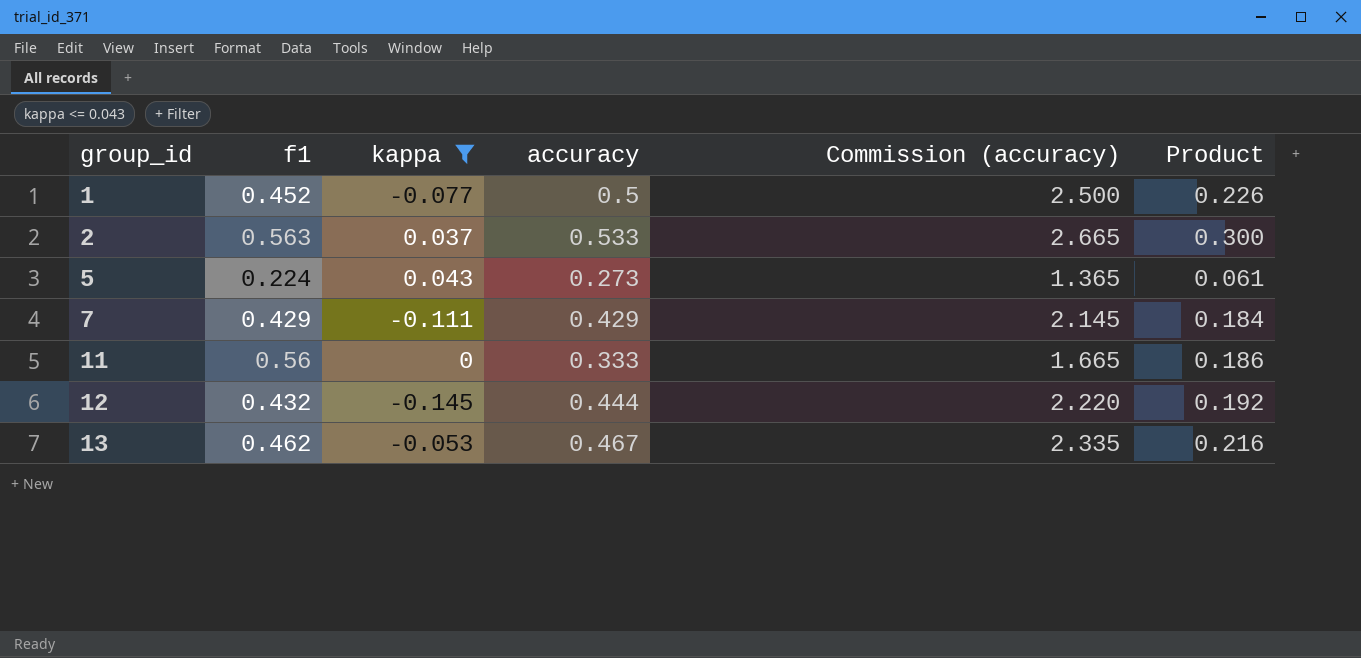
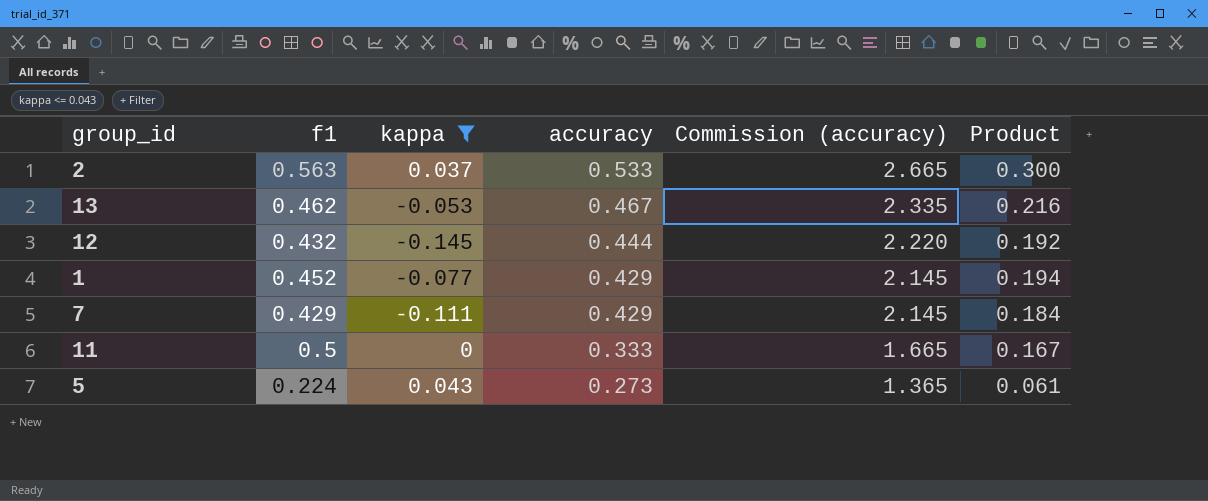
row order: group_id ascending -> accuracy descending
1 | accuracy: 0.5 -> 0.429
1 | Commission (accuracy): 2.500 -> 2.145
1 | Product: 0.226 -> 0.194
11 | f1: 0.56 -> 0.5
11 | Product: 0.186 -> 0.167

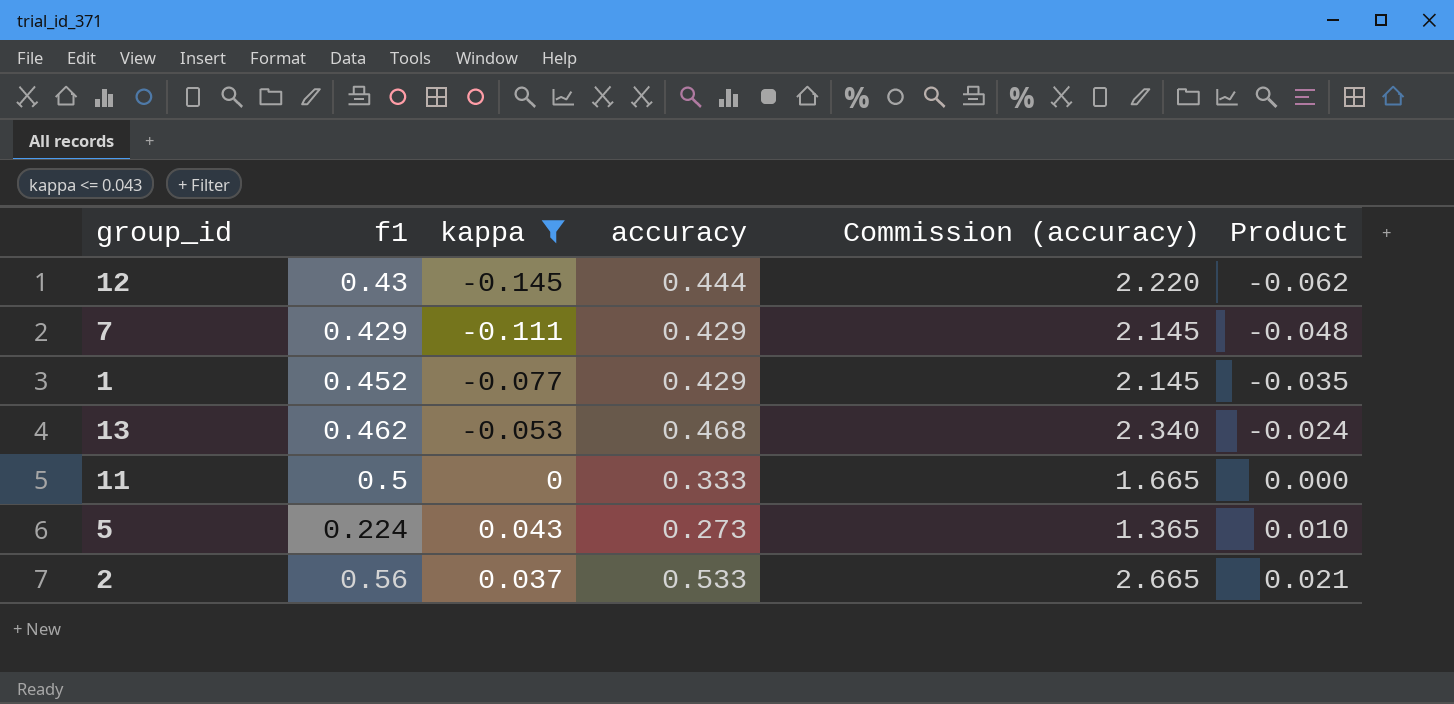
row order: accuracy descending -> Product ascending
column Product | formula: [f1] * [accuracy] -> [f1] * [kappa]
12 | f1: 0.432 -> 0.43
13 | accuracy: 0.467 -> 0.468
13 | Commission (accuracy): 2.335 -> 2.340
2 | f1: 0.563 -> 0.56

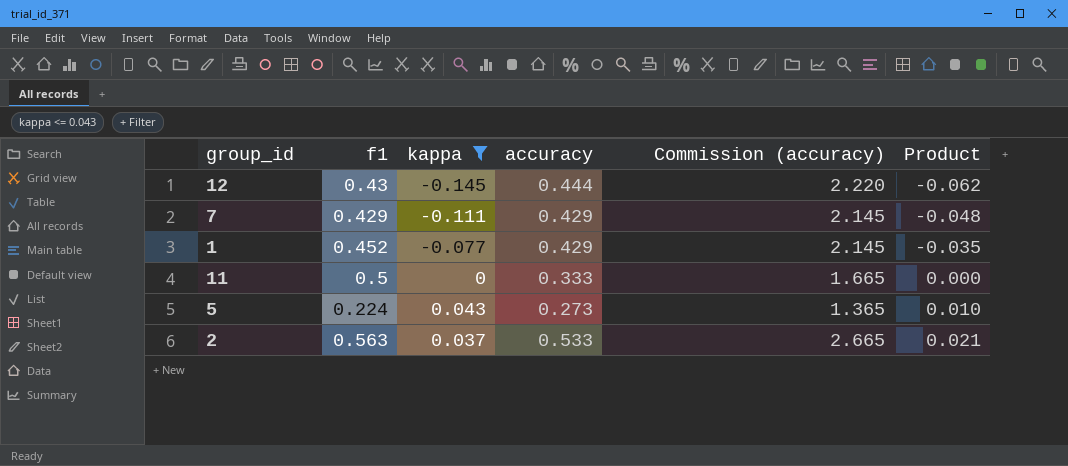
row 13: 0.462 | -0.053 | 0.468 | 2.340 | -0.024 -> none
2 | f1: 0.56 -> 0.563

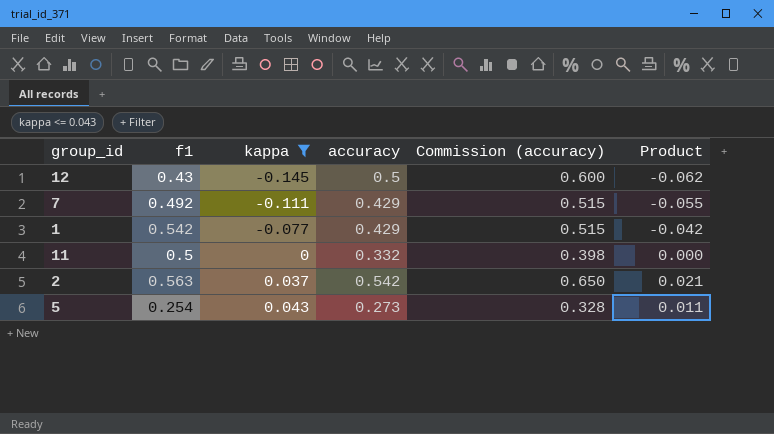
row order: Product ascending -> kappa ascending
column Commission (accuracy) | formula: [accuracy] * 5 -> [accuracy] * 1.2
12 | accuracy: 0.444 -> 0.5
7 | f1: 0.429 -> 0.492
7 | Product: -0.048 -> -0.055
1 | f1: 0.452 -> 0.542
1 | Product: -0.035 -> -0.042
11 | accuracy: 0.333 -> 0.332
2 | accuracy: 0.533 -> 0.542
5 | f1: 0.224 -> 0.254
5 | Product: 0.010 -> 0.011

